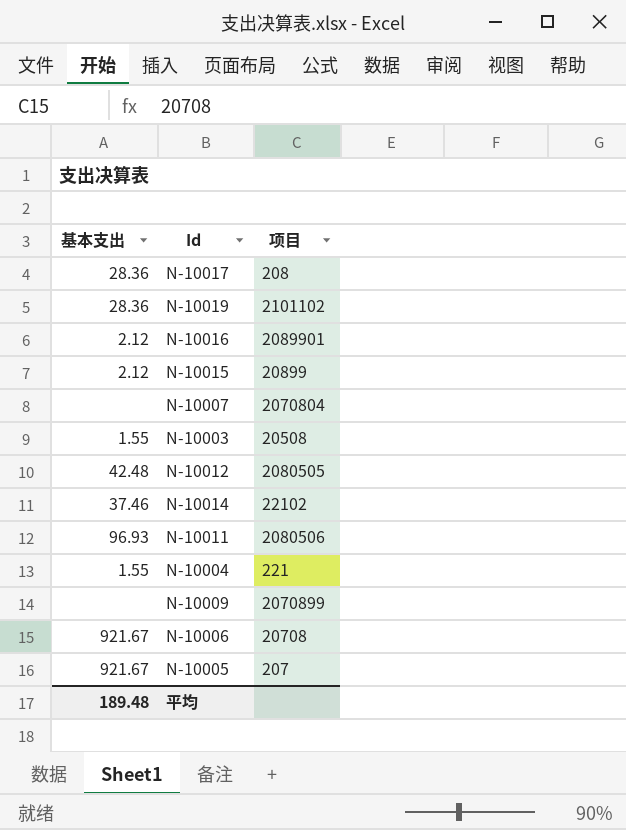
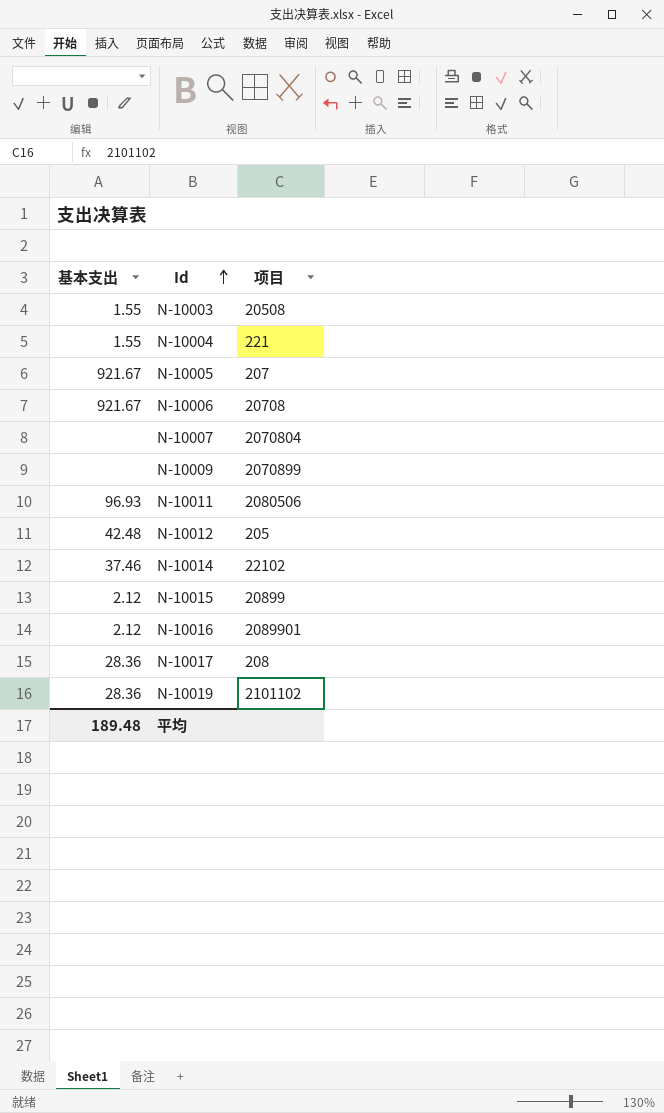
row order: none -> Id ascending
N-10012 | 项目: 2080505 -> 205

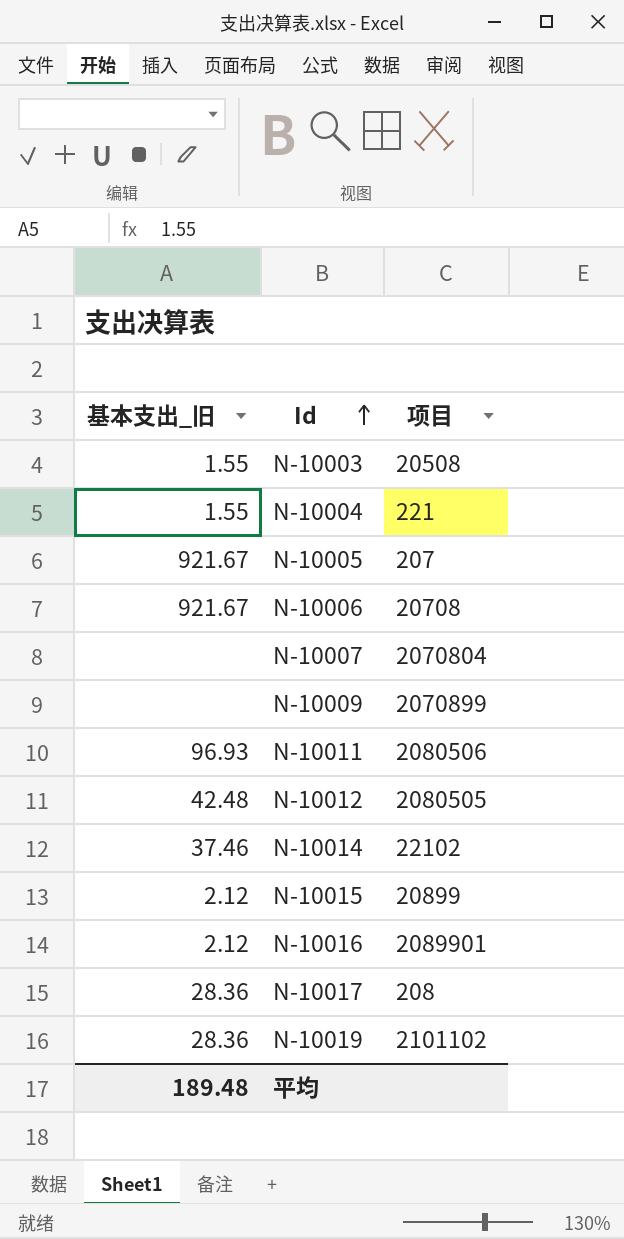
column name: 基本支出 -> 基本支出_旧
N-10012 | 项目: 205 -> 2080505

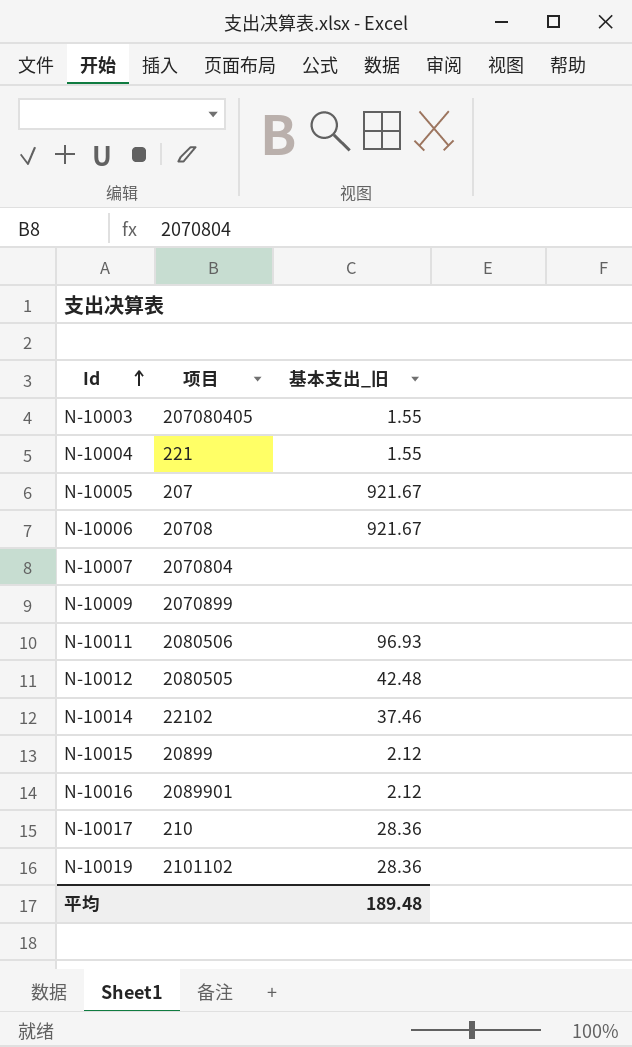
column 基本支出_旧 | position: 1 -> 3
N-10003 | 项目: 20508 -> 207080405
N-10017 | 项目: 208 -> 210

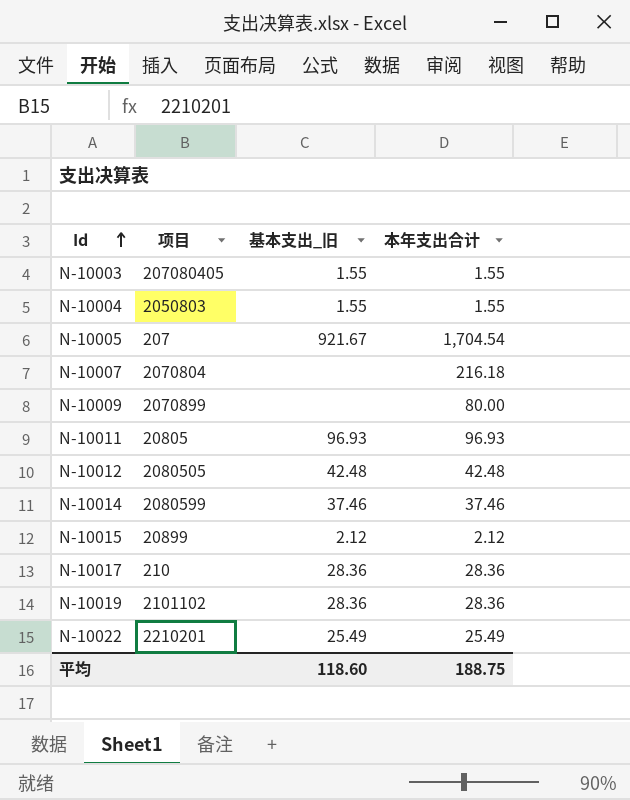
column 本年支出合计 | position: none -> 4
row N-10006: 20708 | 921.67 -> none
row N-10016: 2089901 | 2.12 -> none
N-10004 | 项目: 221 -> 2050803
N-10011 | 项目: 2080506 -> 20805
N-10014 | 项目: 22102 -> 2080599
row N-10022: none -> 2210201 | 25.49 | 25.49
平均 | 基本支出_旧: 189.48 -> 118.60

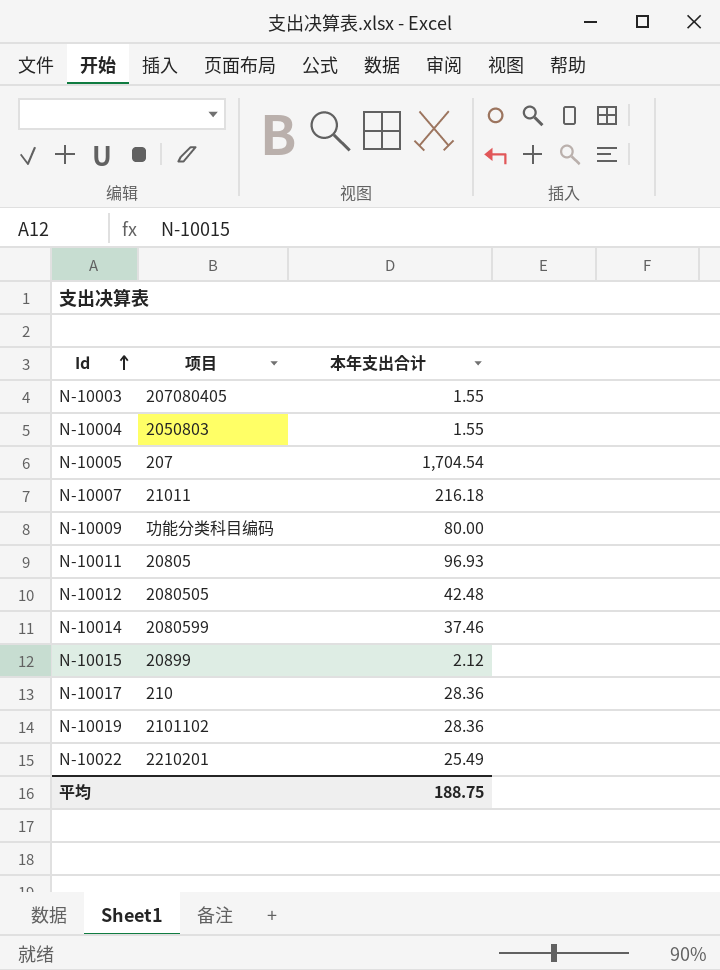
column 基本支出_旧 | position: 3 -> none
N-10007 | 项目: 2070804 -> 21011
N-10009 | 项目: 2070899 -> 功能分类科目编码

